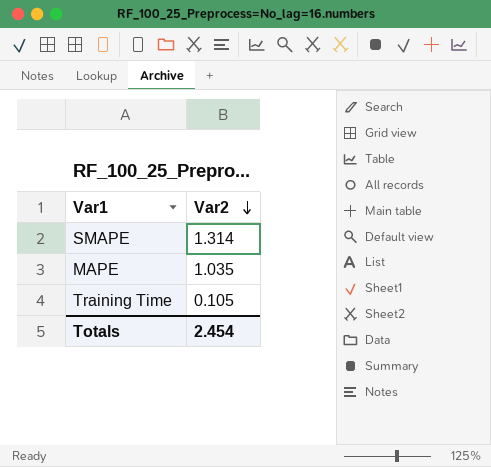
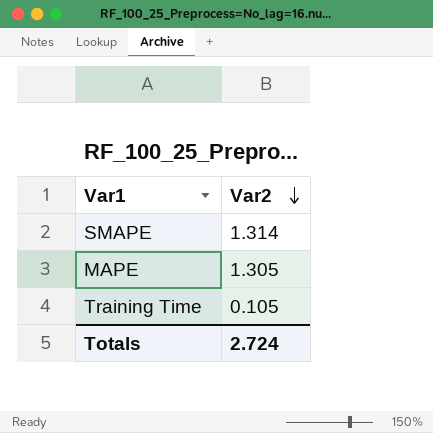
MAPE | Var2: 1.035 -> 1.305
Totals | Var2: 2.454 -> 2.724

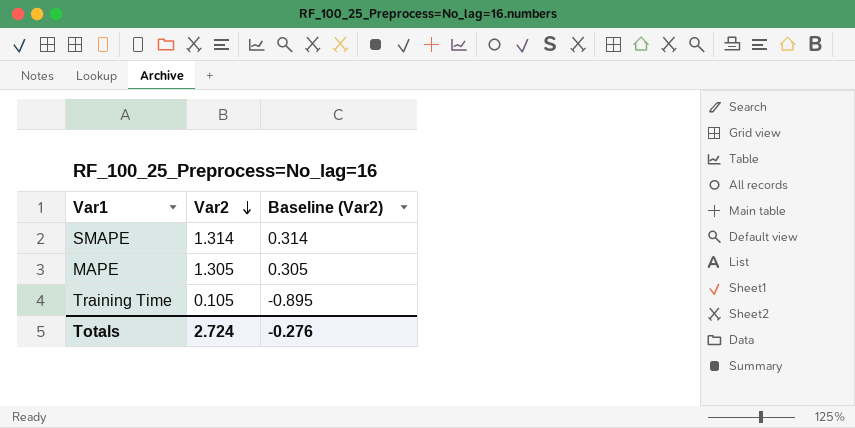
column Baseline (Var2) | formula: none -> [Var2] - 1

